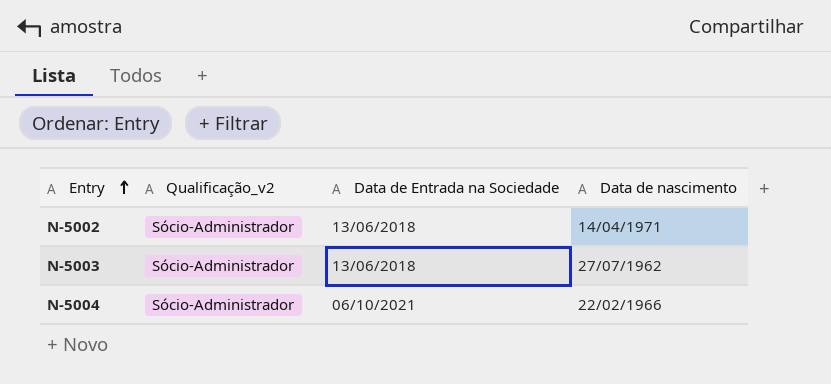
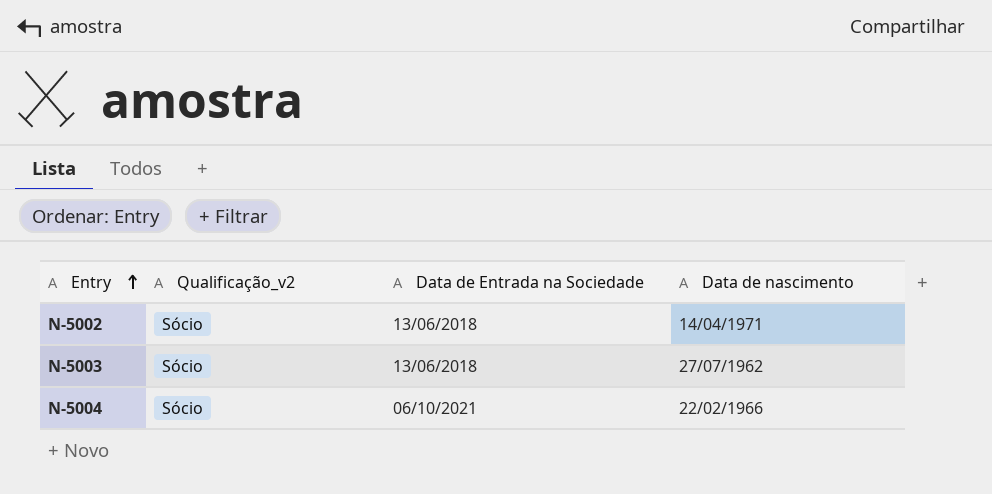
N-5002 | Qualificação_v2: Sócio-Administrador -> Sócio
N-5003 | Qualificação_v2: Sócio-Administrador -> Sócio
N-5004 | Qualificação_v2: Sócio-Administrador -> Sócio

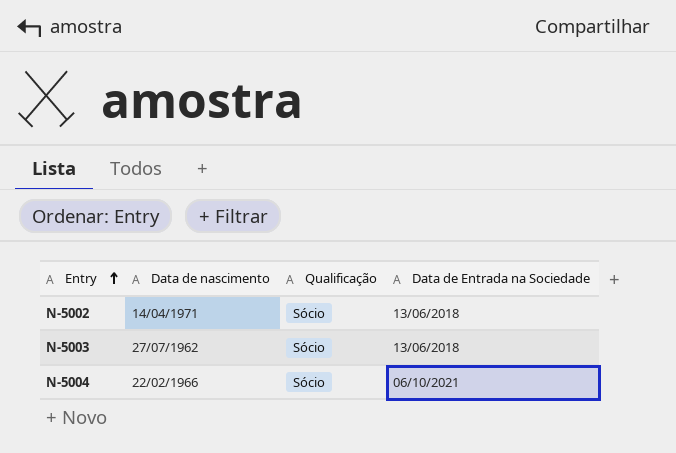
column Data de nascimento | position: 4 -> 2
column name: Qualificação_v2 -> Qualificação

